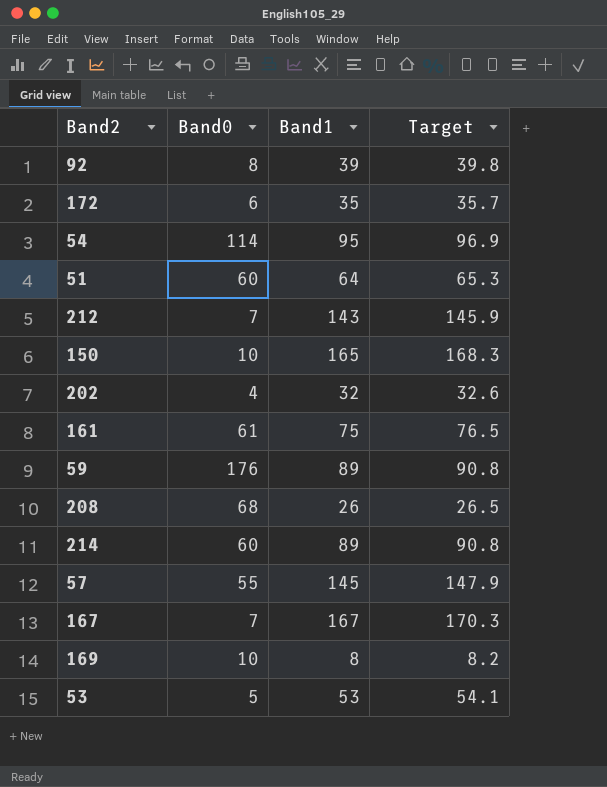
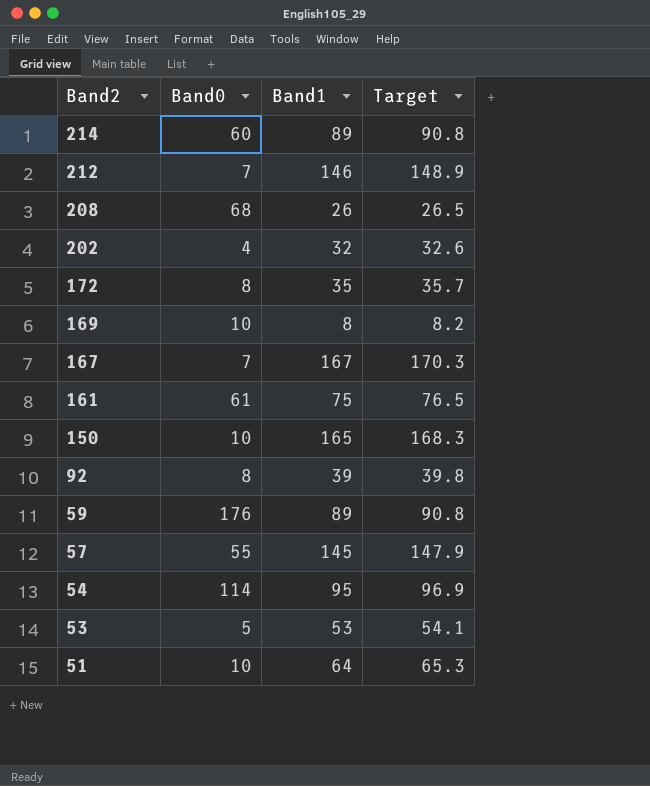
row order: none -> Band2 descending
212 | Band1: 143 -> 146
212 | Target: 145.9 -> 148.9
172 | Band0: 6 -> 8
51 | Band0: 60 -> 10

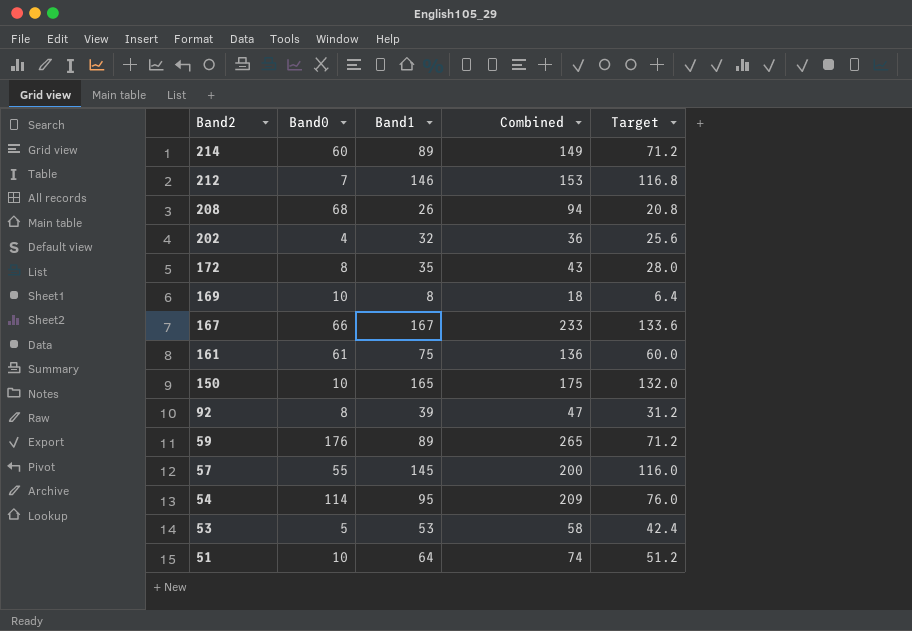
column Combined | formula: none -> [Band0] + [Band1]
column Target | formula: [Band1] * 1.02 -> [Band1] * 0.8
167 | Band0: 7 -> 66

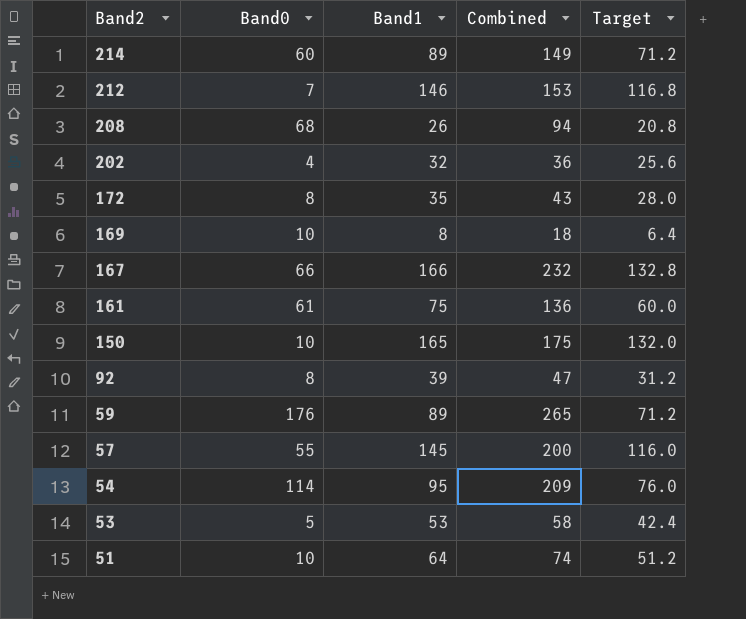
167 | Band1: 167 -> 166
167 | Combined: 233 -> 232
167 | Target: 133.6 -> 132.8

